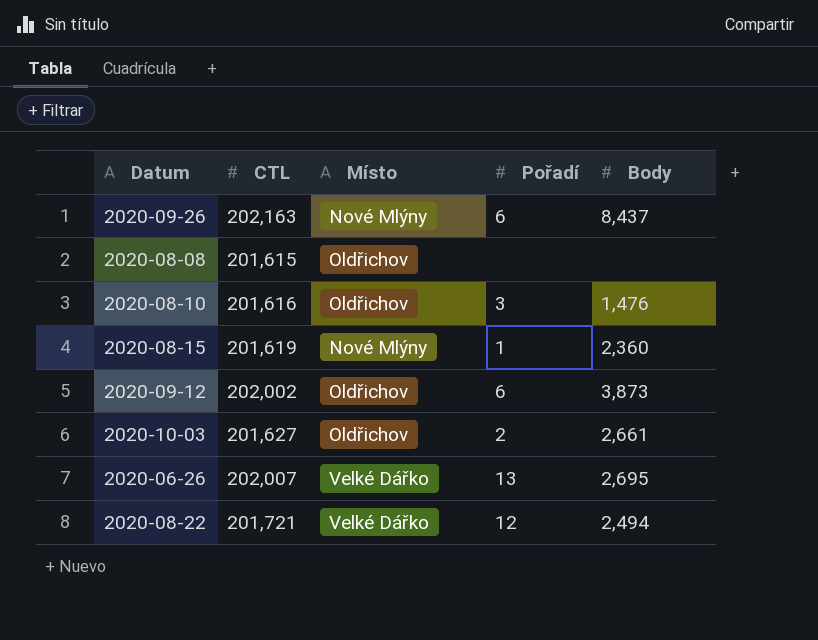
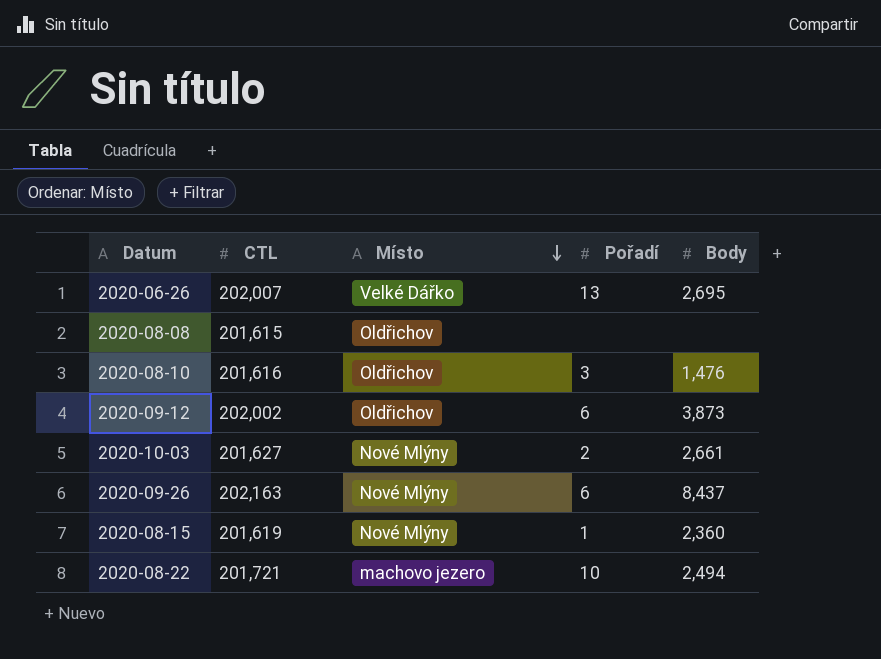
row order: none -> Místo descending
2020-10-03 | Místo: Oldřichov -> Nové Mlýny
2020-08-22 | Místo: Velké Dářko -> machovo jezero
2020-08-22 | Pořadí: 12 -> 10

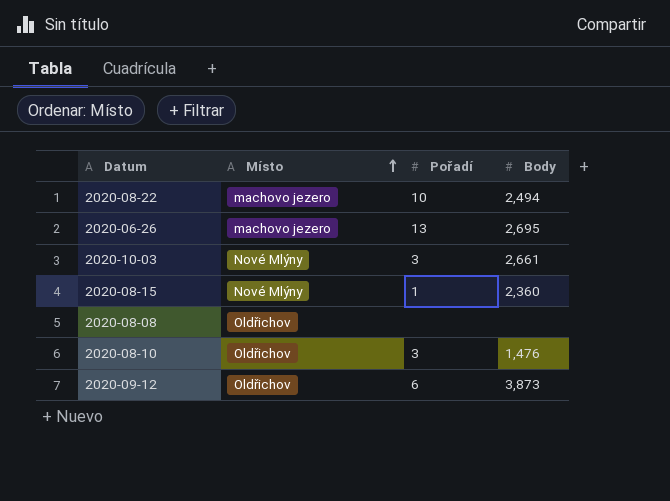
row order: Místo descending -> Místo ascending
column CTL | position: 2 -> none
row 2020-09-26: 202,163 | Nové Mlýny | 6 | 8,437 -> none
2020-06-26 | Místo: Velké Dářko -> machovo jezero
2020-10-03 | Pořadí: 2 -> 3

